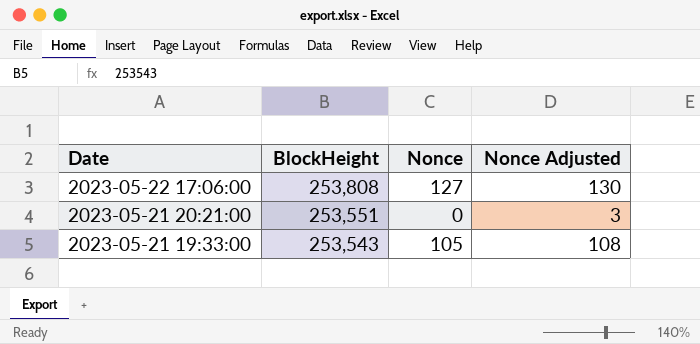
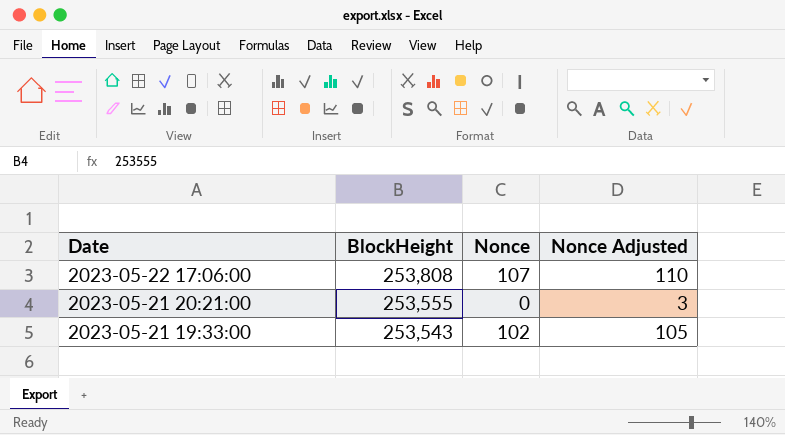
2023-05-22 17:06:00 | Nonce: 127 -> 107
2023-05-22 17:06:00 | Nonce Adjusted: 130 -> 110
2023-05-21 20:21:00 | BlockHeight: 253,551 -> 253,555
2023-05-21 19:33:00 | Nonce: 105 -> 102
2023-05-21 19:33:00 | Nonce Adjusted: 108 -> 105

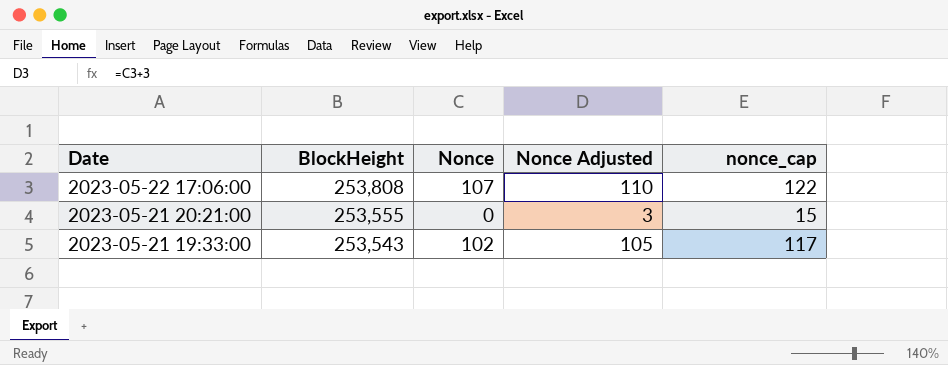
column nonce_cap | formula: none -> [Nonce] + 15

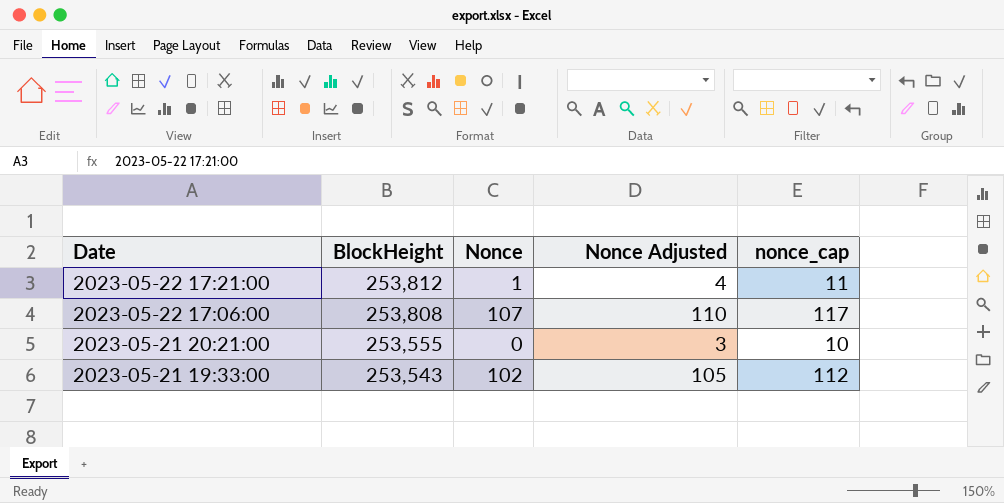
column nonce_cap | formula: [Nonce] + 15 -> [Nonce] + 10
row 2023-05-22 17:21:00: none -> 253,812 | 1 | 4 | 11

